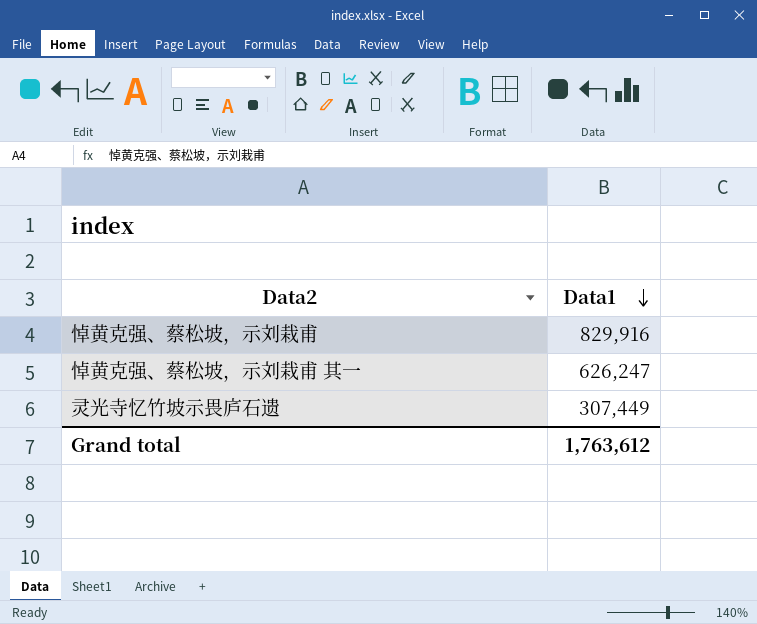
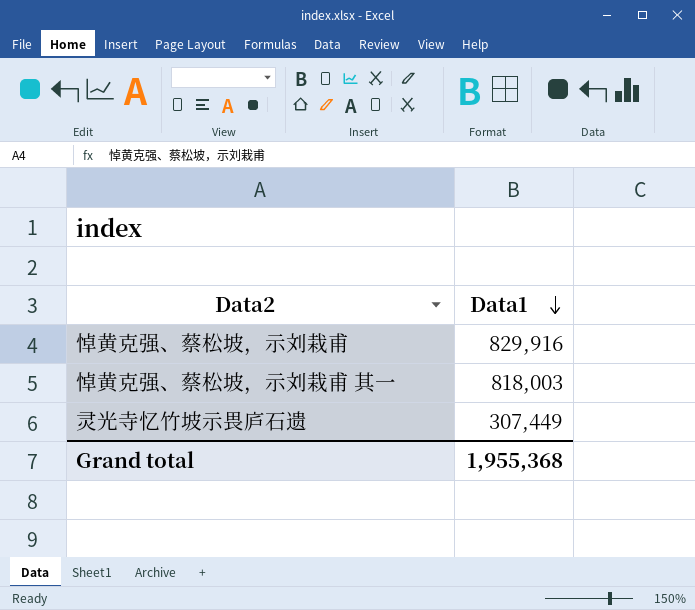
悼黄克强、蔡松坡，示刘栽甫 其一 | Data1: 626,247 -> 818,003
Grand total | Data1: 1,763,612 -> 1,955,368

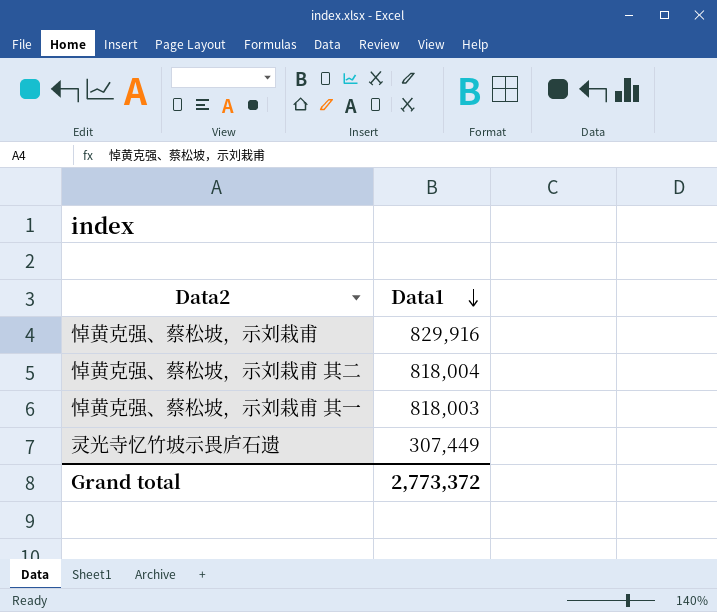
row 悼黄克强、蔡松坡，示刘栽甫 其二: none -> 818,004
Grand total | Data1: 1,955,368 -> 2,773,372

